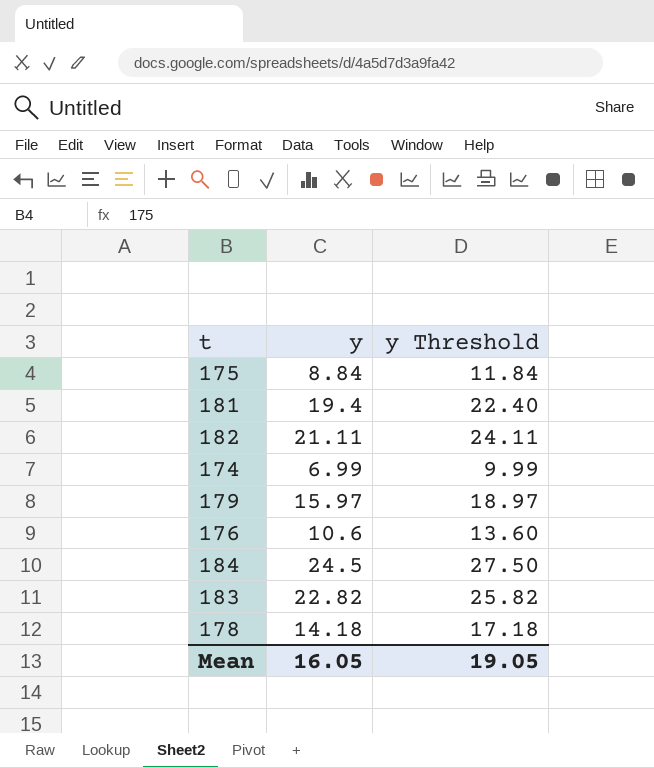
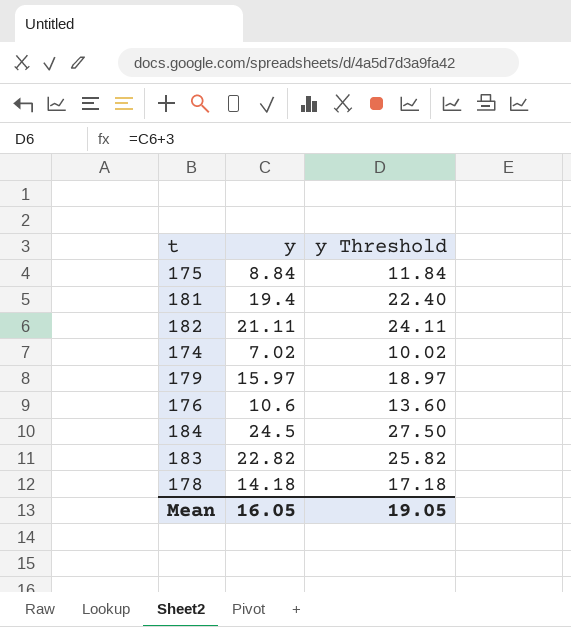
174 | y: 6.99 -> 7.02
174 | y Threshold: 9.99 -> 10.02

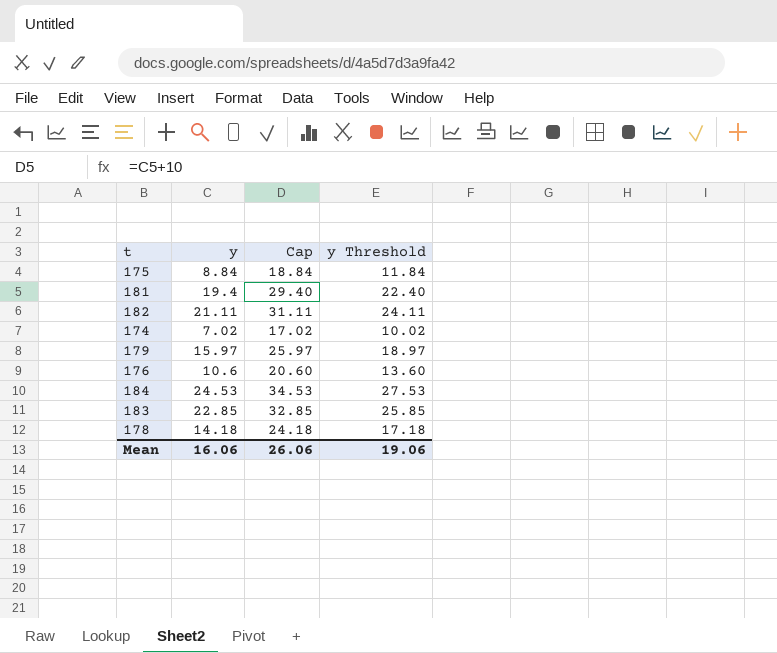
column Cap | formula: none -> [y] + 10
184 | y: 24.5 -> 24.53
184 | y Threshold: 27.50 -> 27.53
183 | y: 22.82 -> 22.85
183 | y Threshold: 25.82 -> 25.85
Mean | y: 16.05 -> 16.06
Mean | y Threshold: 19.05 -> 19.06

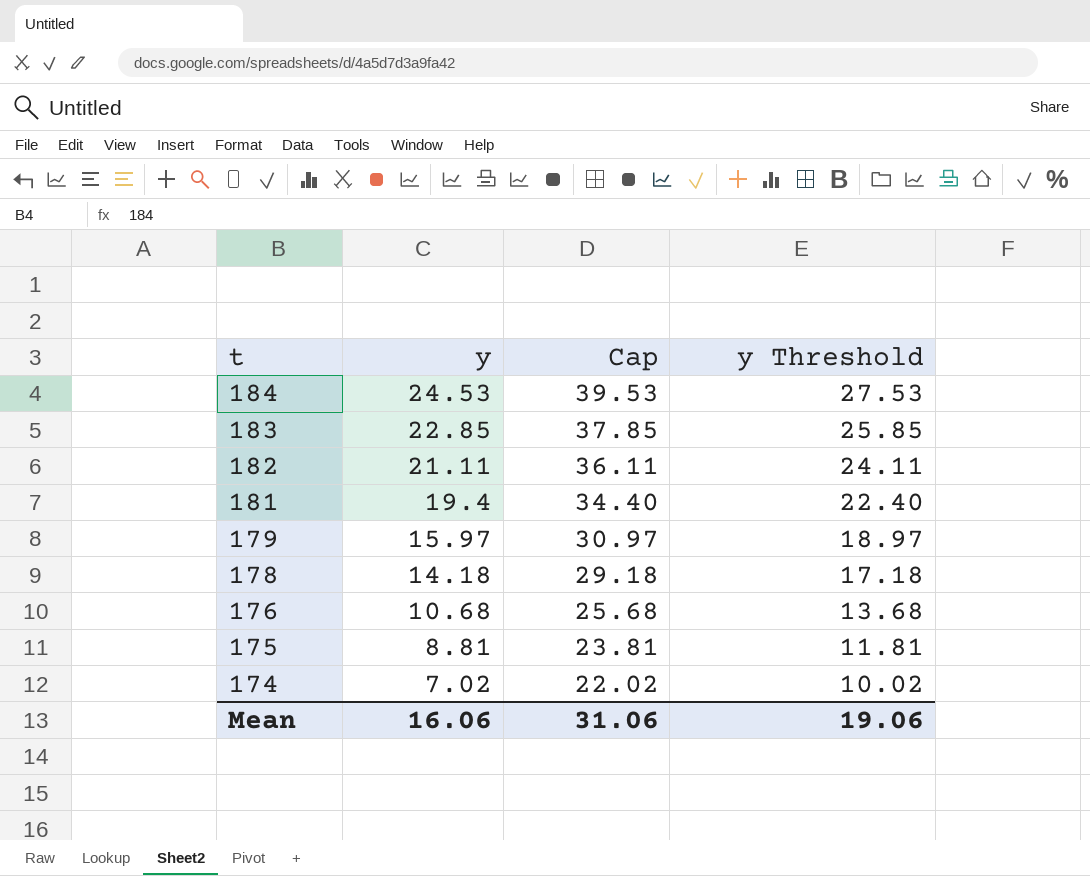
row order: none -> t descending
column Cap | formula: [y] + 10 -> [y] + 15
176 | y: 10.6 -> 10.68
176 | y Threshold: 13.60 -> 13.68
175 | y: 8.84 -> 8.81
175 | y Threshold: 11.84 -> 11.81
Mean | Cap: 26.06 -> 31.06

